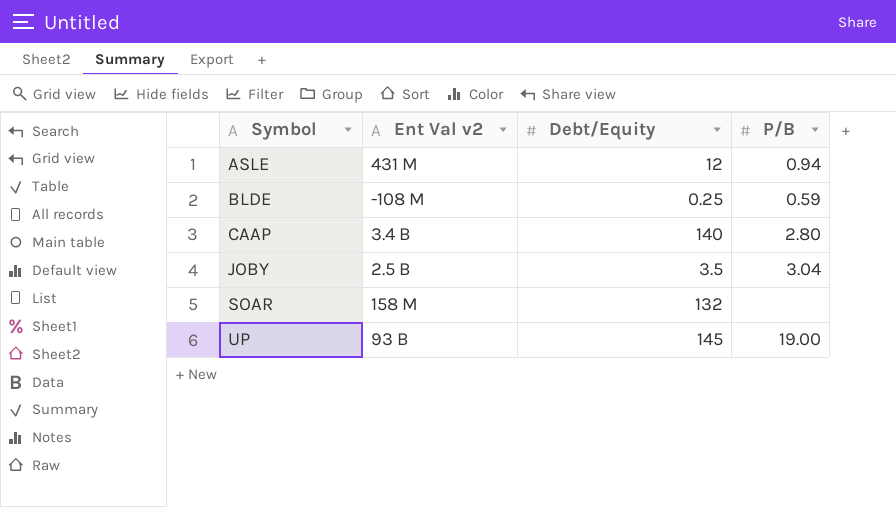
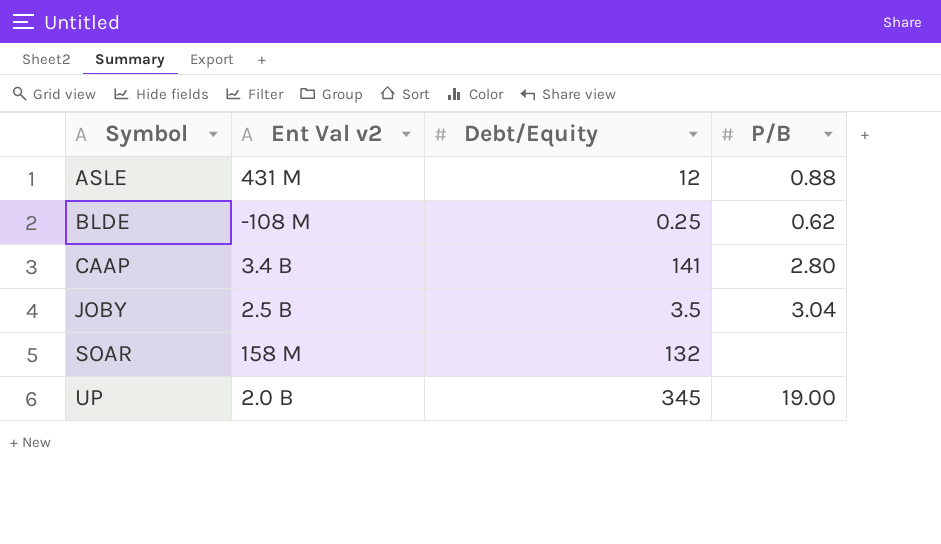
ASLE | P/B: 0.94 -> 0.88
BLDE | P/B: 0.59 -> 0.62
CAAP | Debt/Equity: 140 -> 141
UP | Ent Val v2: 93 B -> 2.0 B
UP | Debt/Equity: 145 -> 345

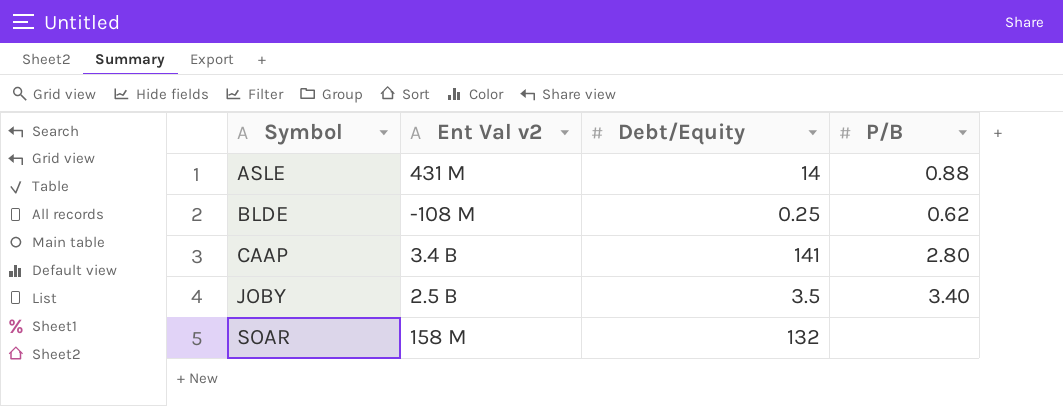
row UP: 2.0 B | 345 | 19.00 -> none
ASLE | Debt/Equity: 12 -> 14
JOBY | P/B: 3.04 -> 3.40

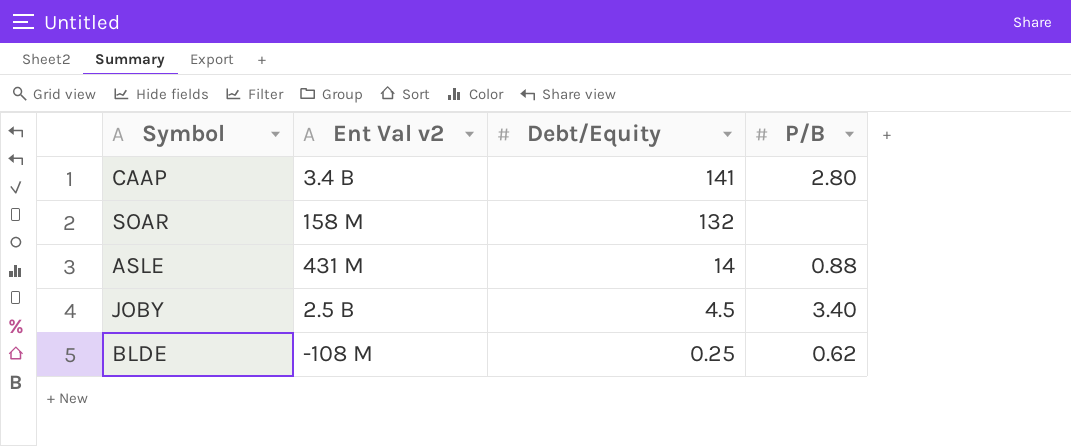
row order: Symbol ascending -> Debt/Equity descending
JOBY | Debt/Equity: 3.5 -> 4.5

